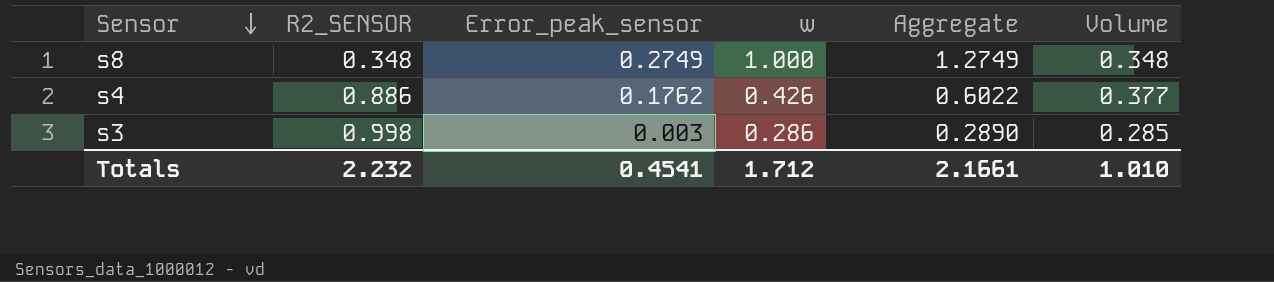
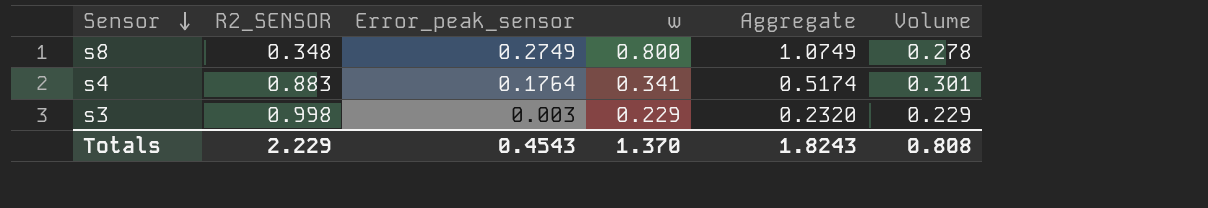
s8 | w: 1.000 -> 0.800
s8 | Aggregate: 1.2749 -> 1.0749
s8 | Volume: 0.348 -> 0.278
s4 | R2_SENSOR: 0.886 -> 0.883
s4 | Error_peak_sensor: 0.1762 -> 0.1764
s4 | w: 0.426 -> 0.341
s4 | Aggregate: 0.6022 -> 0.5174
s4 | Volume: 0.377 -> 0.301
s3 | w: 0.286 -> 0.229
s3 | Aggregate: 0.2890 -> 0.2320
s3 | Volume: 0.285 -> 0.229
Totals | R2_SENSOR: 2.232 -> 2.229
Totals | Error_peak_sensor: 0.4541 -> 0.4543
Totals | w: 1.712 -> 1.370
Totals | Aggregate: 2.1661 -> 1.8243
Totals | Volume: 1.010 -> 0.808

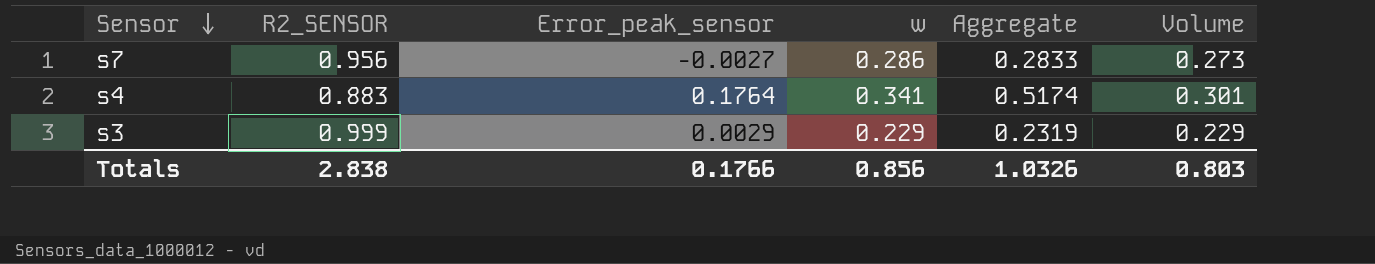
row s8: 0.348 | 0.2749 | 0.800 | 1.0749 | 0.278 -> none
row s7: none -> 0.956 | -0.0027 | 0.286 | 0.2833 | 0.273
s3 | R2_SENSOR: 0.998 -> 0.999
s3 | Error_peak_sensor: 0.003 -> 0.0029
s3 | Aggregate: 0.2320 -> 0.2319
Totals | R2_SENSOR: 2.229 -> 2.838
Totals | Error_peak_sensor: 0.4543 -> 0.1766
Totals | w: 1.370 -> 0.856
Totals | Aggregate: 1.8243 -> 1.0326
Totals | Volume: 0.808 -> 0.803

